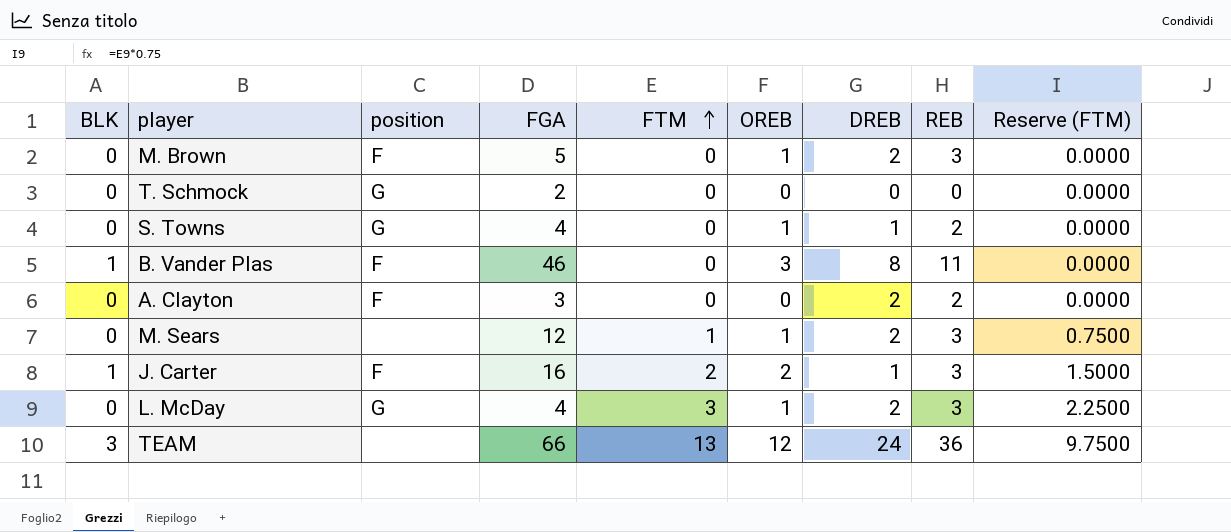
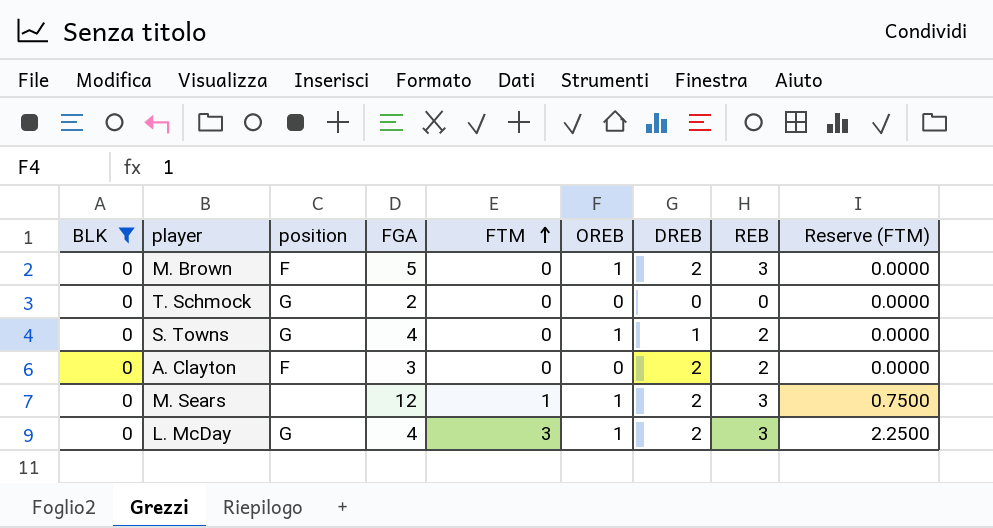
filter: none -> BLK = 0

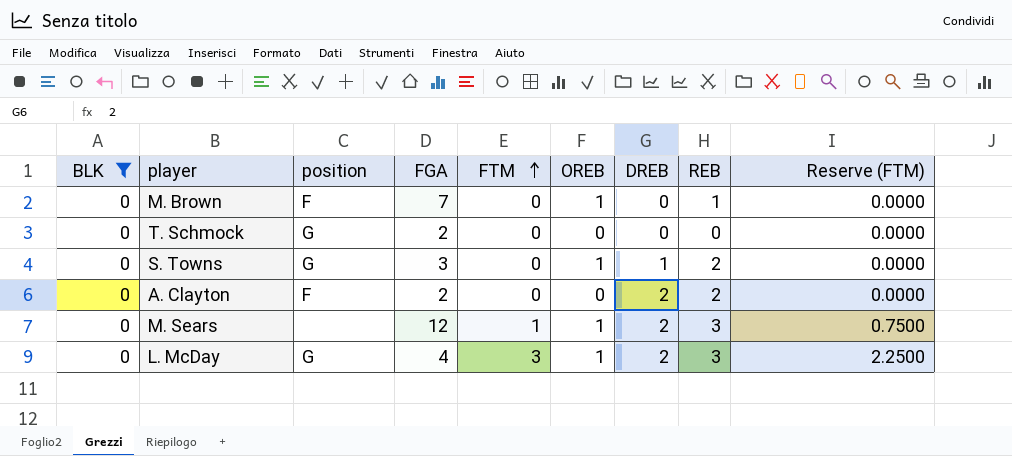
M. Brown | FGA: 5 -> 7
M. Brown | DREB: 2 -> 0
M. Brown | REB: 3 -> 1
S. Towns | FGA: 4 -> 3
A. Clayton | FGA: 3 -> 2

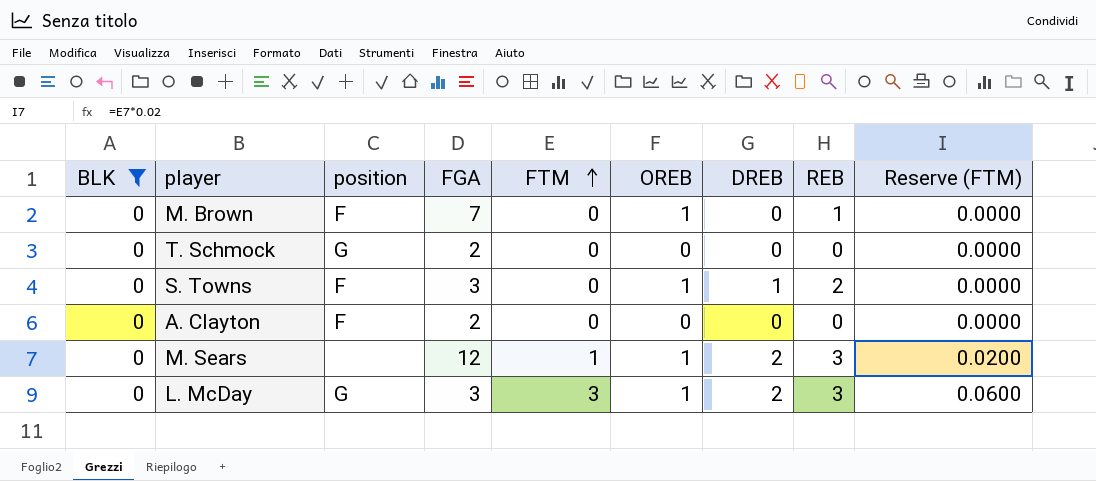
column Reserve (FTM) | formula: [FTM] * 0.75 -> [FTM] * 0.02
S. Towns | position: G -> F
A. Clayton | DREB: 2 -> 0
A. Clayton | REB: 2 -> 0
L. McDay | FGA: 4 -> 3

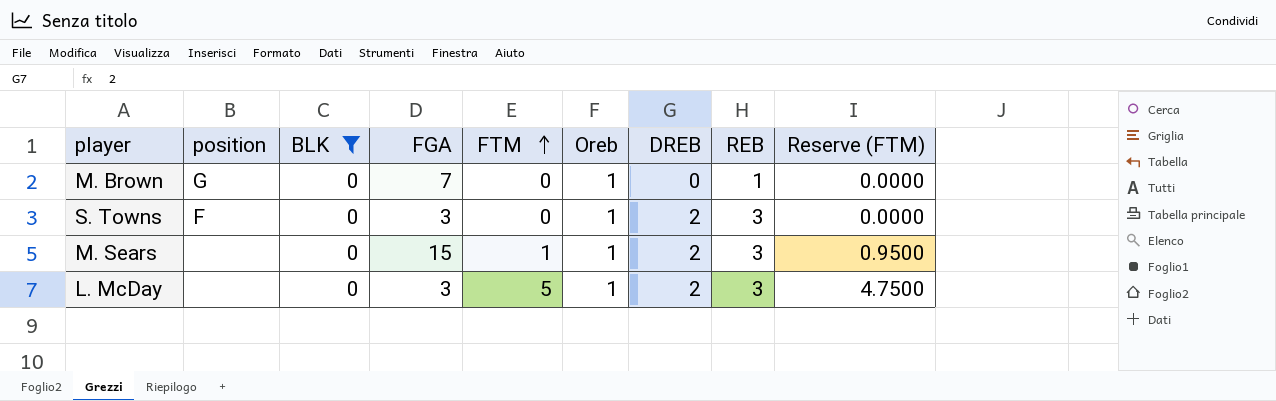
column BLK | position: 1 -> 3
column name: OREB -> Oreb
column Reserve (FTM) | formula: [FTM] * 0.02 -> [FTM] * 0.95
row T. Schmock: 0 | G | 2 | 0 | 0 | 0 | 0 | 0.0000 -> none
row A. Clayton: 0 | F | 2 | 0 | 0 | 0 | 0 | 0.0000 -> none
M. Brown | position: F -> G
S. Towns | DREB: 1 -> 2
S. Towns | REB: 2 -> 3
M. Sears | FGA: 12 -> 15
L. McDay | position: G -> none
L. McDay | FTM: 3 -> 5

